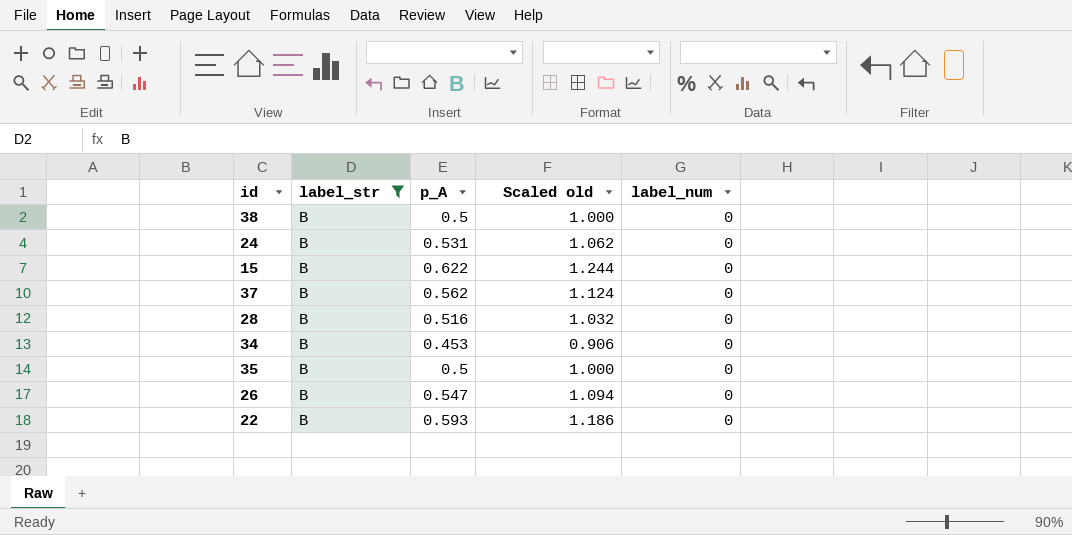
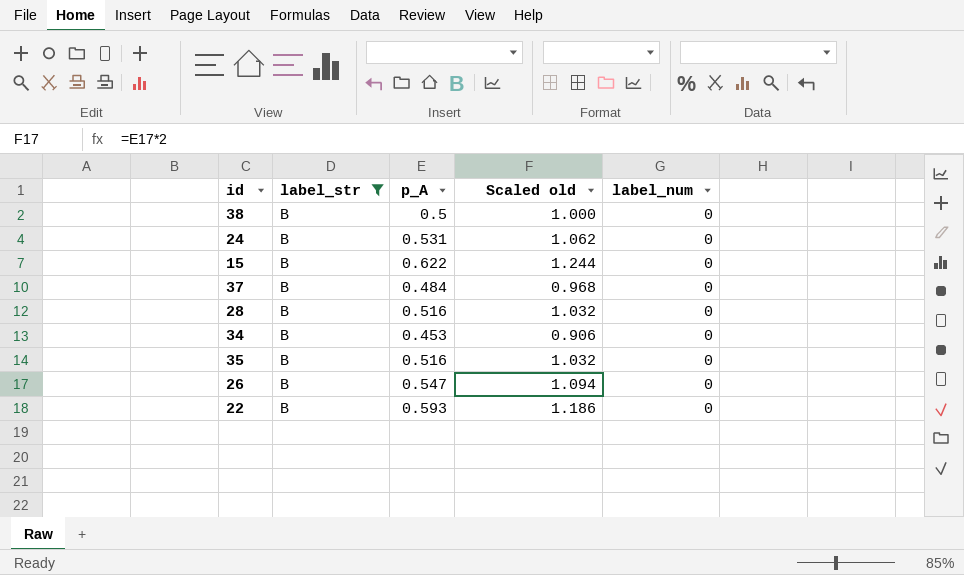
37 | p_A: 0.562 -> 0.484
37 | Scaled old: 1.124 -> 0.968
35 | p_A: 0.5 -> 0.516
35 | Scaled old: 1.000 -> 1.032

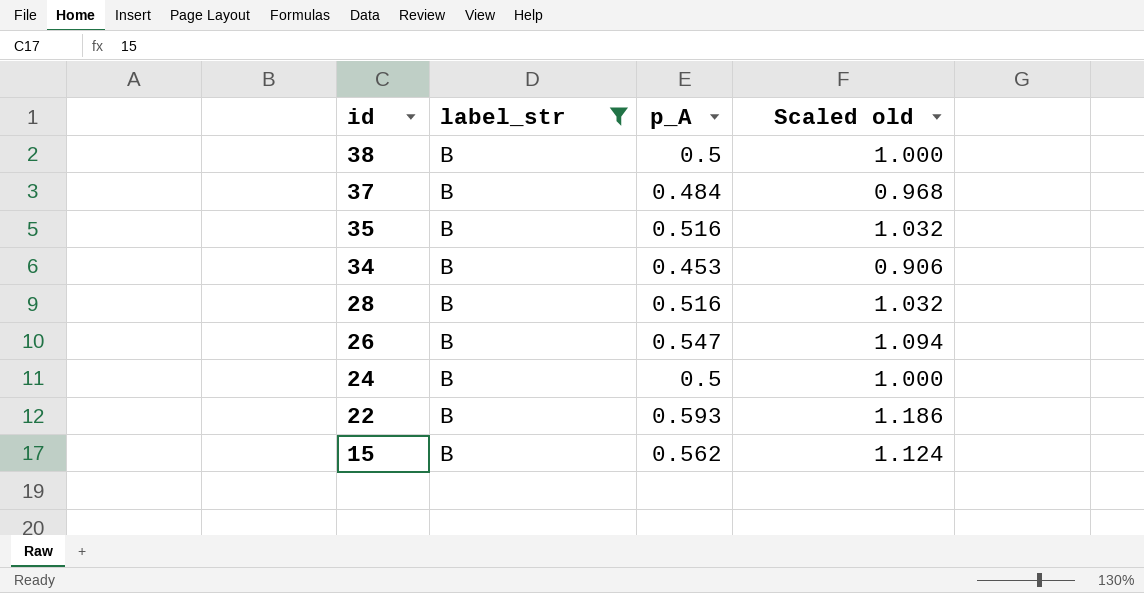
row order: none -> id descending
column label_num | position: 5 -> none
24 | p_A: 0.531 -> 0.5
24 | Scaled old: 1.062 -> 1.000
15 | p_A: 0.622 -> 0.562
15 | Scaled old: 1.244 -> 1.124

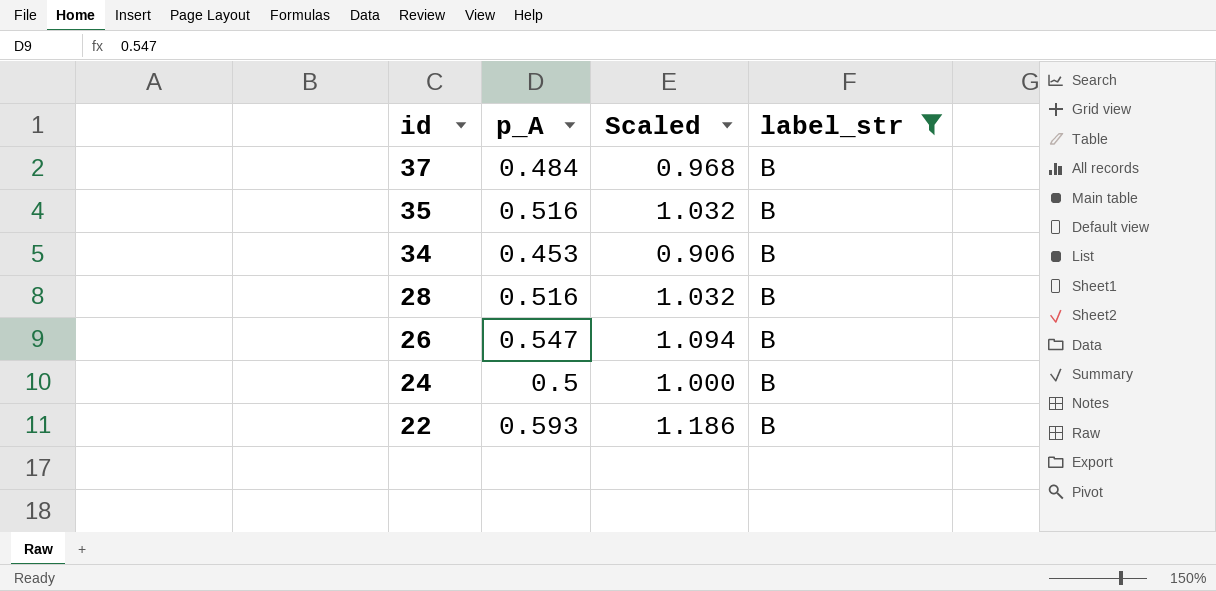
column name: Scaled old -> Scaled
column label_str | position: 2 -> 4
row 38: B | 0.5 | 1.000 -> none
row 15: B | 0.562 | 1.124 -> none

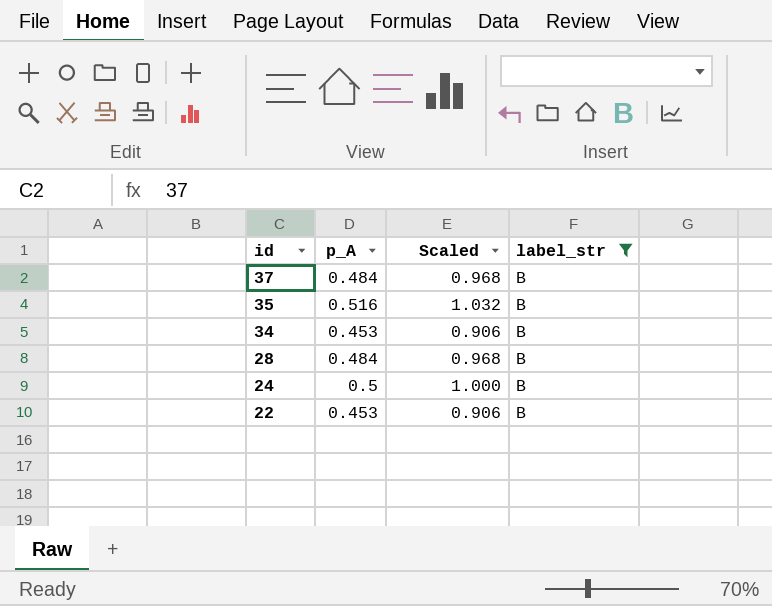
row 26: 0.547 | 1.094 | B -> none
28 | p_A: 0.516 -> 0.484
28 | Scaled: 1.032 -> 0.968
22 | p_A: 0.593 -> 0.453
22 | Scaled: 1.186 -> 0.906

